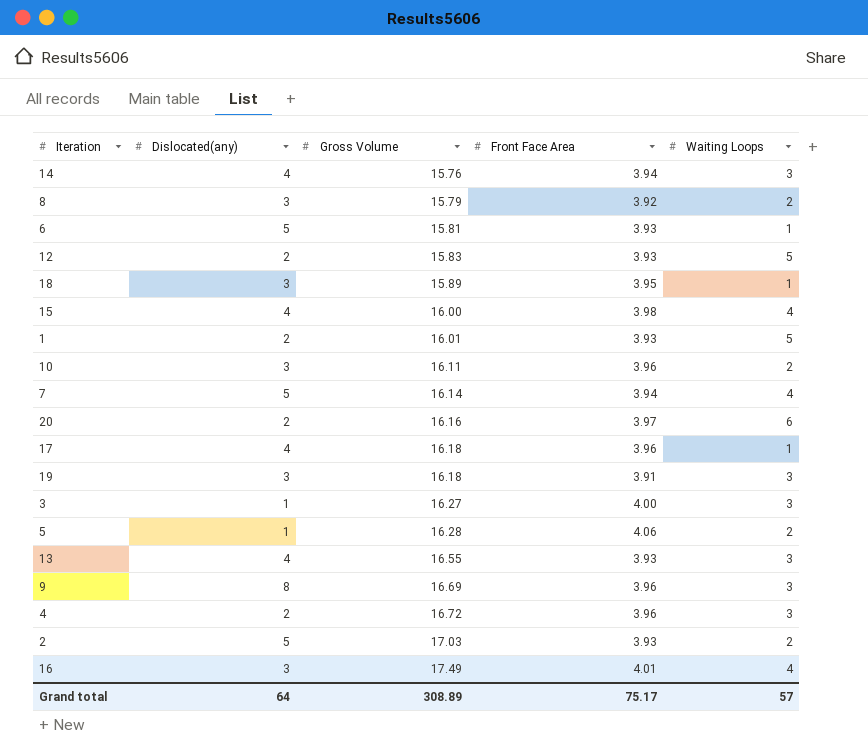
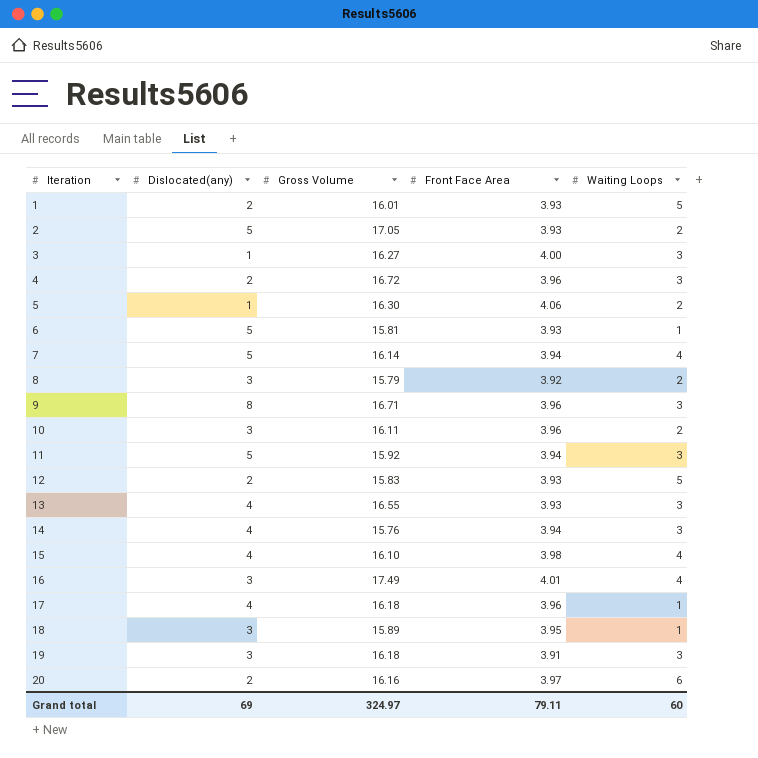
row order: Gross Volume ascending -> Iteration ascending
2 | Gross Volume: 17.03 -> 17.05
5 | Gross Volume: 16.28 -> 16.30
9 | Gross Volume: 16.69 -> 16.71
row 11: none -> 5 | 15.92 | 3.94 | 3
15 | Gross Volume: 16.00 -> 16.10
Grand total | Dislocated(any): 64 -> 69
Grand total | Gross Volume: 308.89 -> 324.97
Grand total | Front Face Area: 75.17 -> 79.11
Grand total | Waiting Loops: 57 -> 60

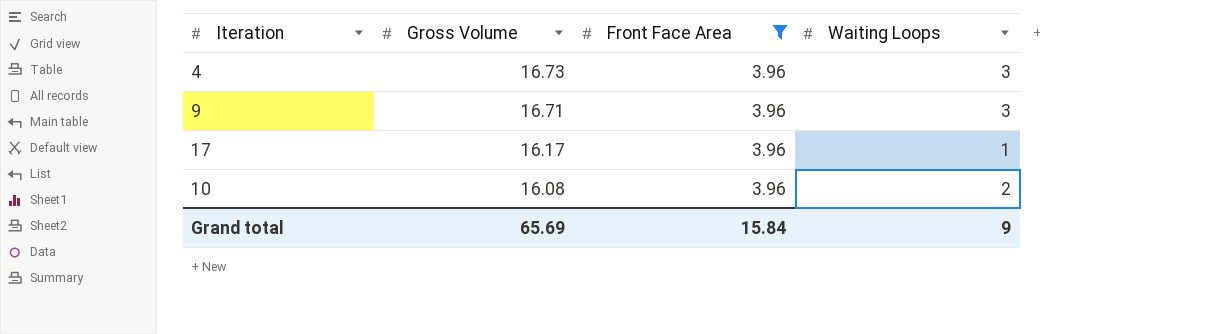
filter: none -> Front Face Area = 3.96
row order: Iteration ascending -> Gross Volume descending
column Dislocated(any) | position: 2 -> none
4 | Gross Volume: 16.72 -> 16.73
17 | Gross Volume: 16.18 -> 16.17
10 | Gross Volume: 16.11 -> 16.08
Grand total | Gross Volume: 324.97 -> 65.69
Grand total | Front Face Area: 79.11 -> 15.84
Grand total | Waiting Loops: 60 -> 9

